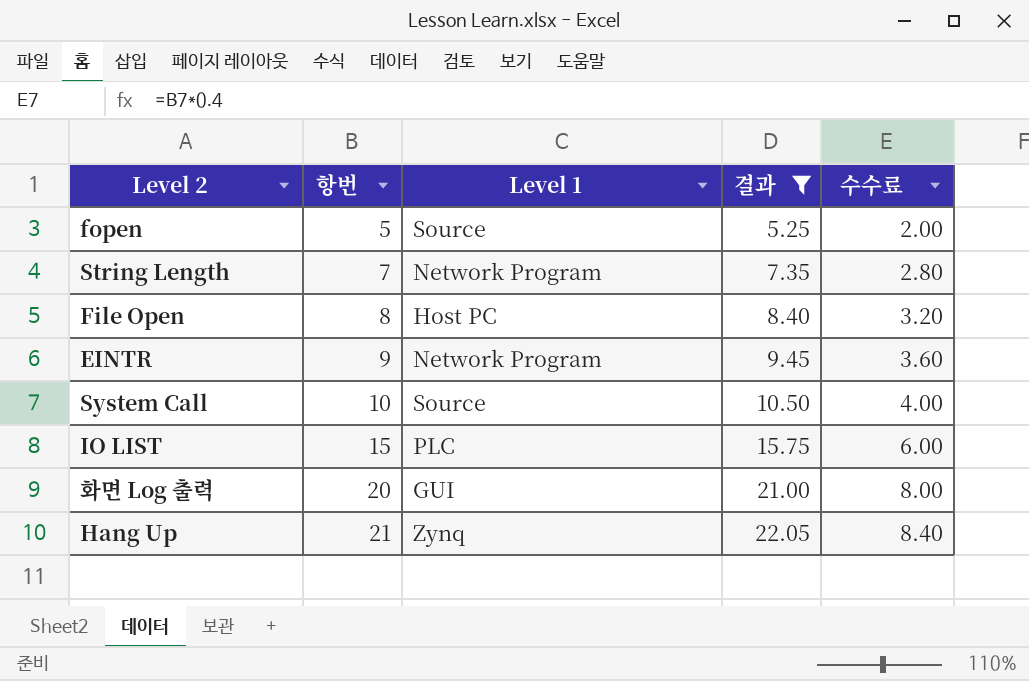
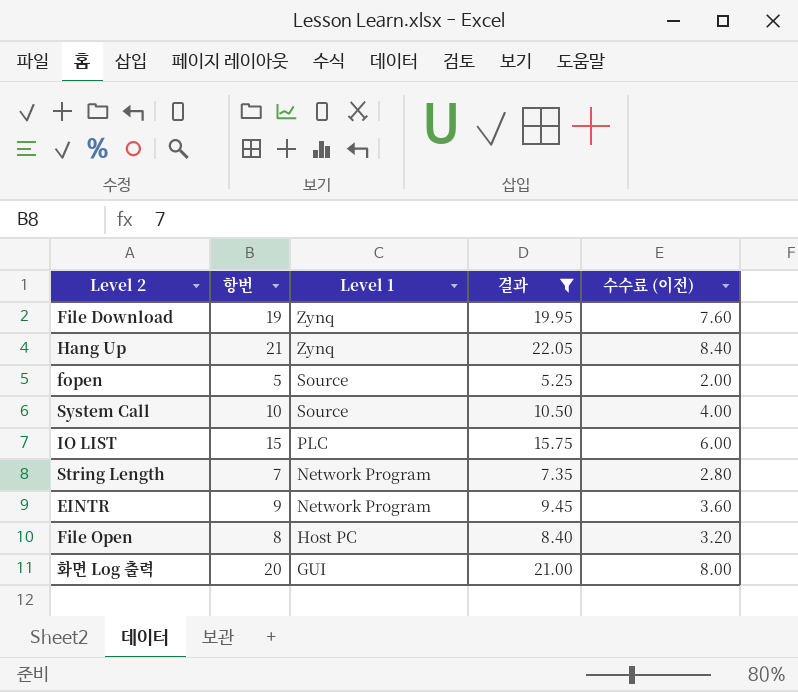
row order: 항번 ascending -> Level 1 descending
column name: 수수료 -> 수수료 (이전)
row File Download: none -> 19 | Zynq | 19.95 | 7.60

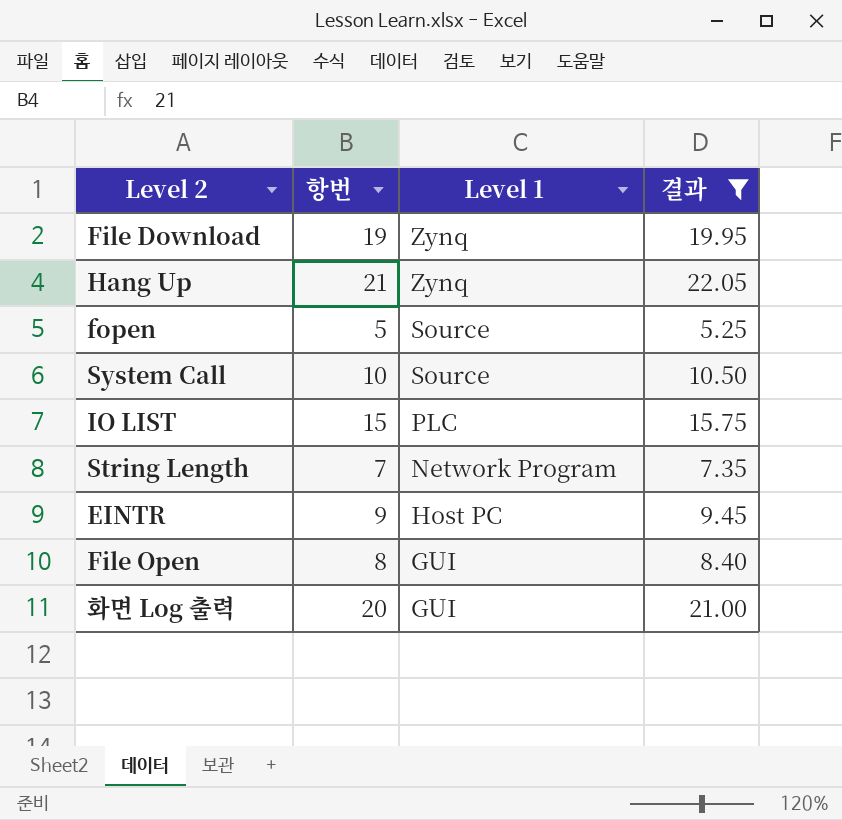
column 수수료 (이전) | formula: [항번] * 0.4 -> none
EINTR | Level 1: Network Program -> Host PC
File Open | Level 1: Host PC -> GUI

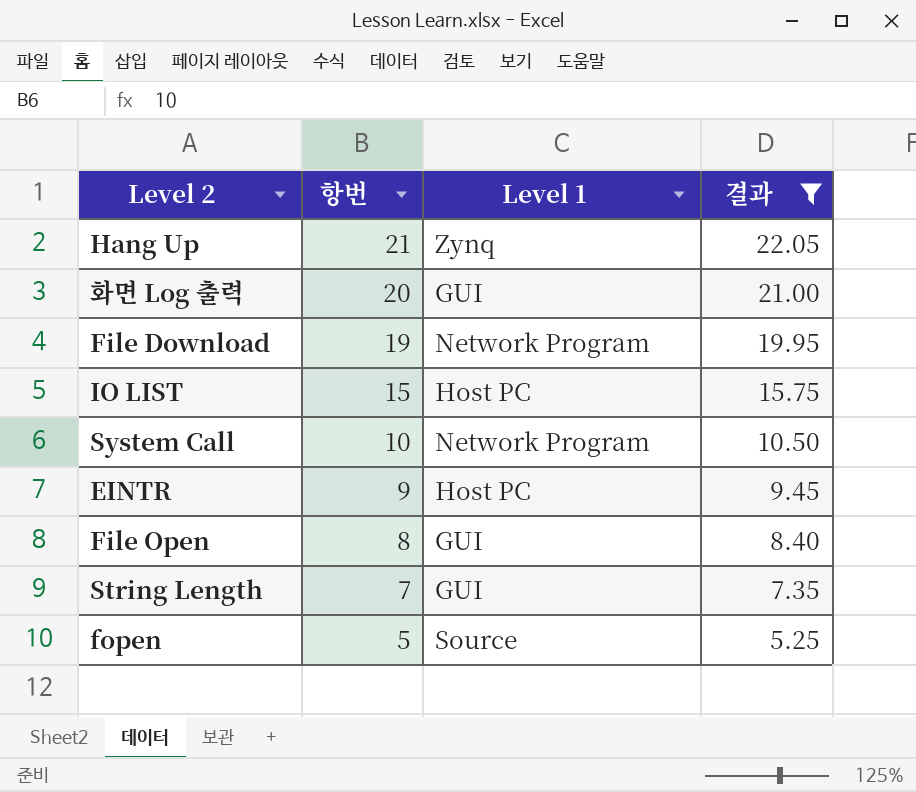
row order: Level 1 descending -> 항번 descending
File Download | Level 1: Zynq -> Network Program
IO LIST | Level 1: PLC -> Host PC
System Call | Level 1: Source -> Network Program
String Length | Level 1: Network Program -> GUI

